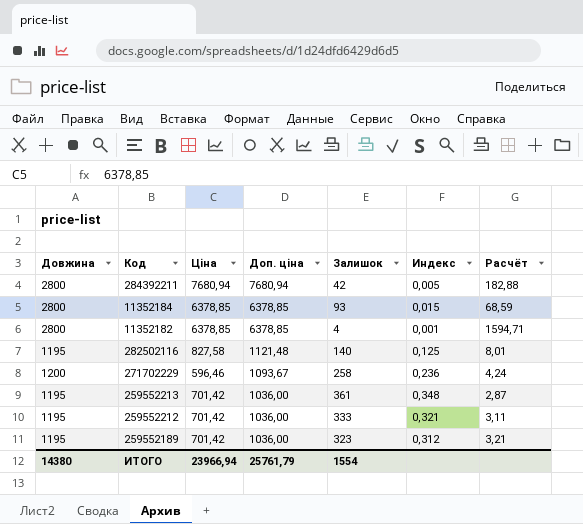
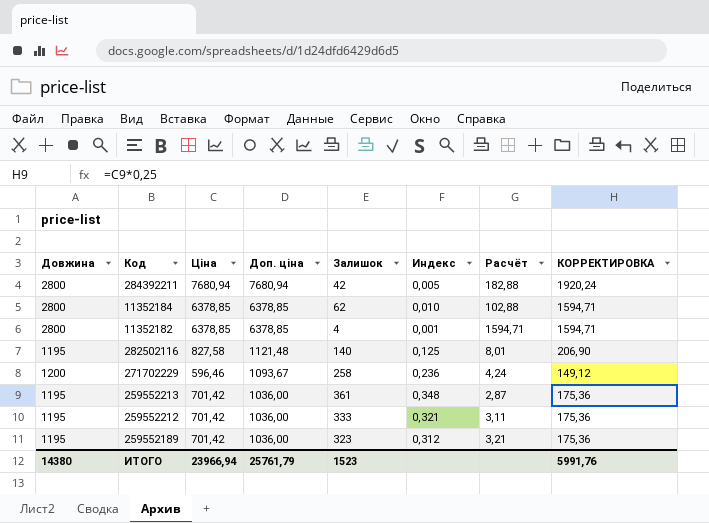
column КОРРЕКТИРОВКА | formula: none -> [Ціна] * 0,25
11352184 | Залишок: 93 -> 62
11352184 | Индекс: 0,015 -> 0,010
11352184 | Расчёт: 68,59 -> 102,88
ИТОГО | Залишок: 1554 -> 1523

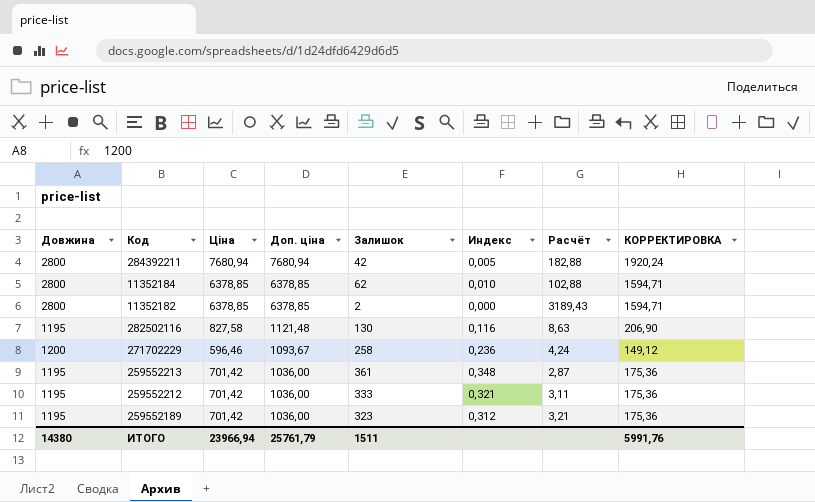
11352182 | Залишок: 4 -> 2
11352182 | Индекс: 0,001 -> 0,000
11352182 | Расчёт: 1594,71 -> 3189,43
282502116 | Залишок: 140 -> 130
282502116 | Индекс: 0,125 -> 0,116
282502116 | Расчёт: 8,01 -> 8,63
ИТОГО | Залишок: 1523 -> 1511

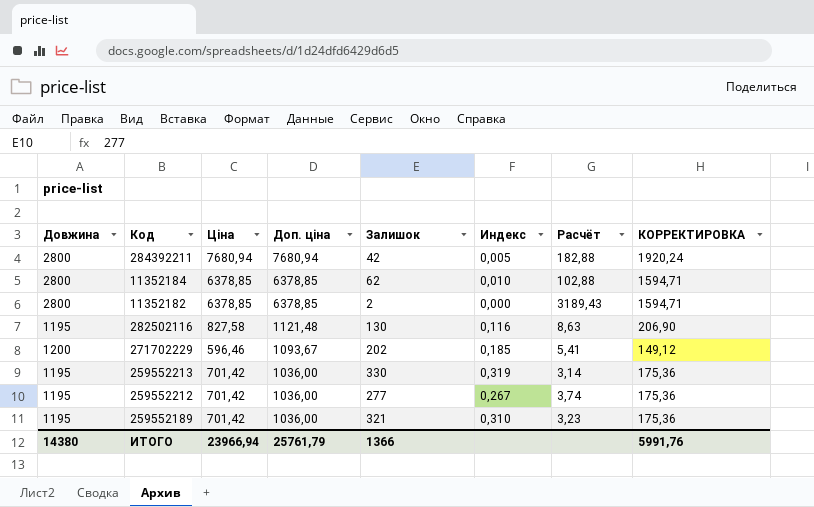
271702229 | Залишок: 258 -> 202
271702229 | Индекс: 0,236 -> 0,185
271702229 | Расчёт: 4,24 -> 5,41
259552213 | Залишок: 361 -> 330
259552213 | Индекс: 0,348 -> 0,319
259552213 | Расчёт: 2,87 -> 3,14
259552212 | Залишок: 333 -> 277
259552212 | Индекс: 0,321 -> 0,267
259552212 | Расчёт: 3,11 -> 3,74
259552189 | Залишок: 323 -> 321
259552189 | Индекс: 0,312 -> 0,310
259552189 | Расчёт: 3,21 -> 3,23
ИТОГО | Залишок: 1511 -> 1366

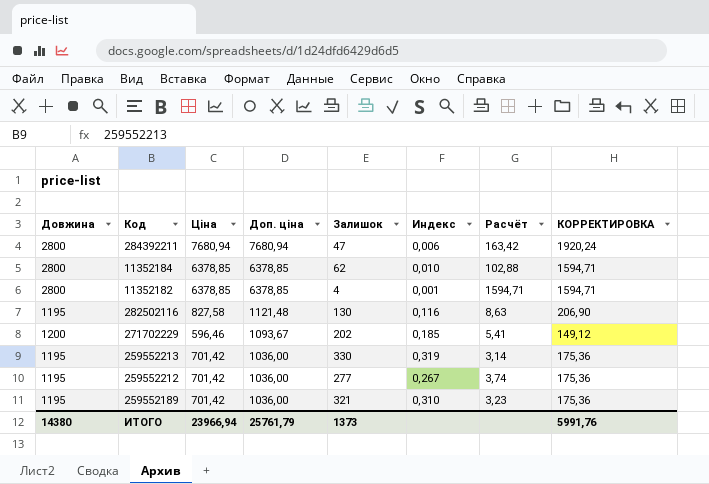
284392211 | Залишок: 42 -> 47
284392211 | Индекс: 0,005 -> 0,006
284392211 | Расчёт: 182,88 -> 163,42
11352182 | Залишок: 2 -> 4
11352182 | Индекс: 0,000 -> 0,001
11352182 | Расчёт: 3189,43 -> 1594,71
ИТОГО | Залишок: 1366 -> 1373

